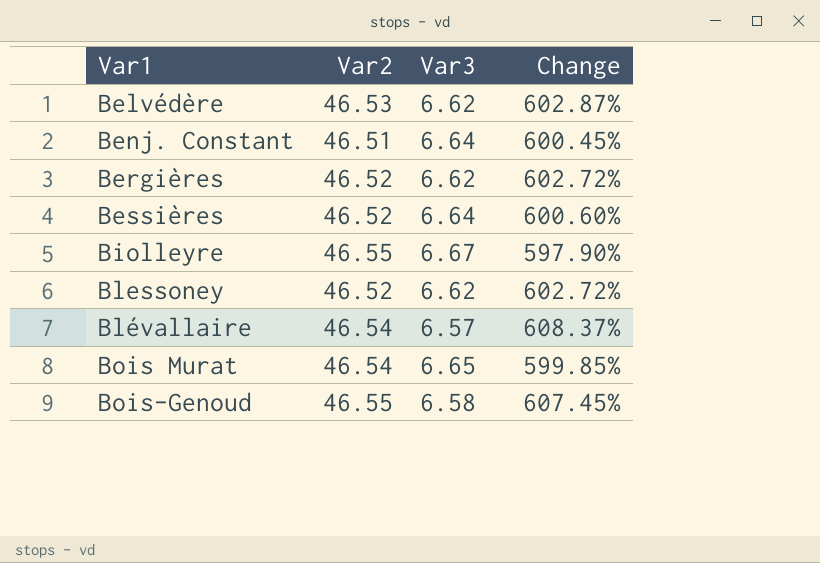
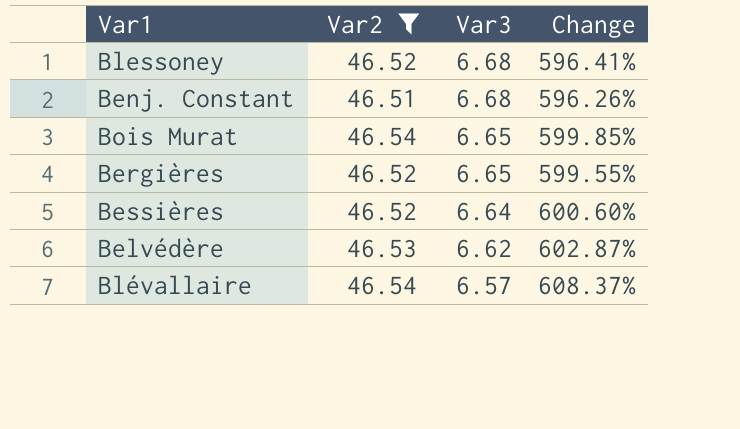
filter: none -> Var2 != 46.55
row order: Var1 ascending -> Var3 descending
Blessoney | Var3: 6.62 -> 6.68
Blessoney | Change: 602.72% -> 596.41%
Benj. Constant | Var3: 6.64 -> 6.68
Benj. Constant | Change: 600.45% -> 596.26%
Bergières | Var3: 6.62 -> 6.65
Bergières | Change: 602.72% -> 599.55%

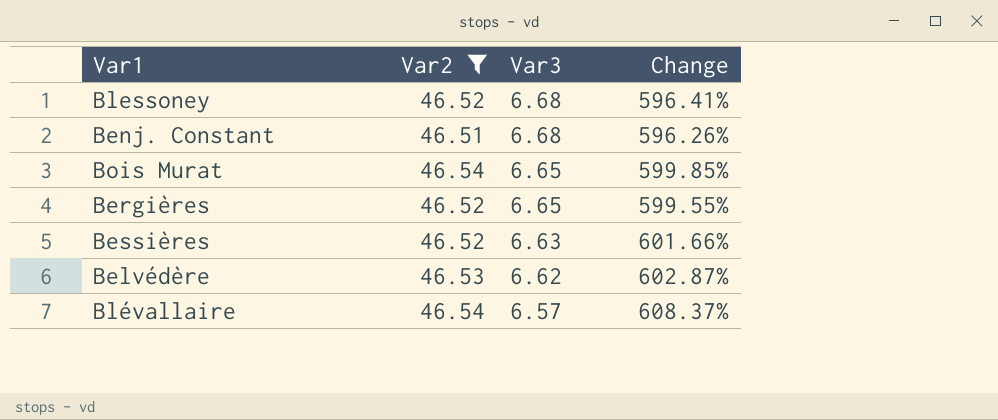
Bessières | Var3: 6.64 -> 6.63
Bessières | Change: 600.60% -> 601.66%

